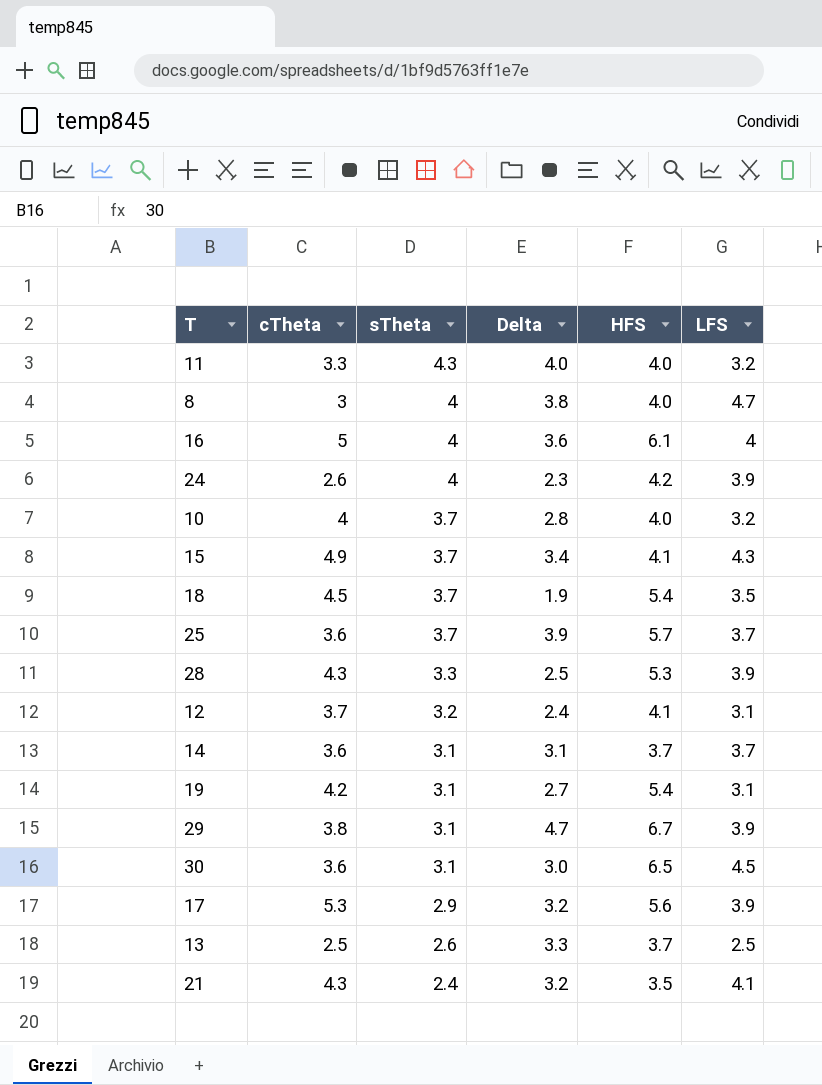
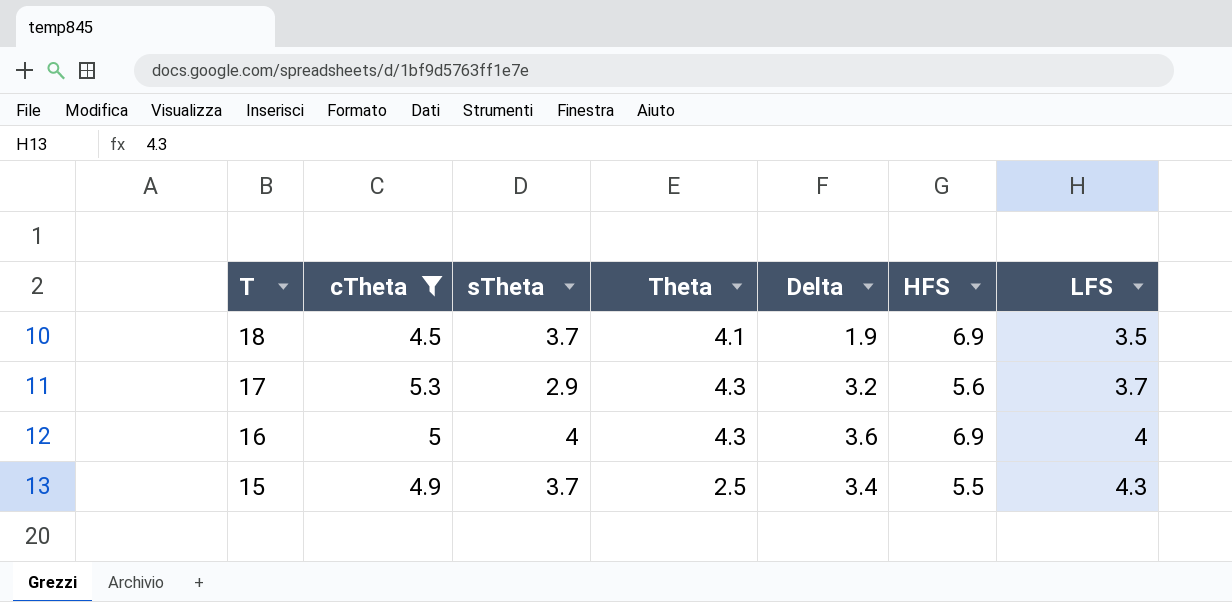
filter: none -> cTheta >= 4.5
row order: sTheta descending -> T descending
column Theta | position: none -> 4
18 | HFS: 5.4 -> 6.9
17 | LFS: 3.9 -> 3.7
16 | HFS: 6.1 -> 6.9
15 | HFS: 4.1 -> 5.5

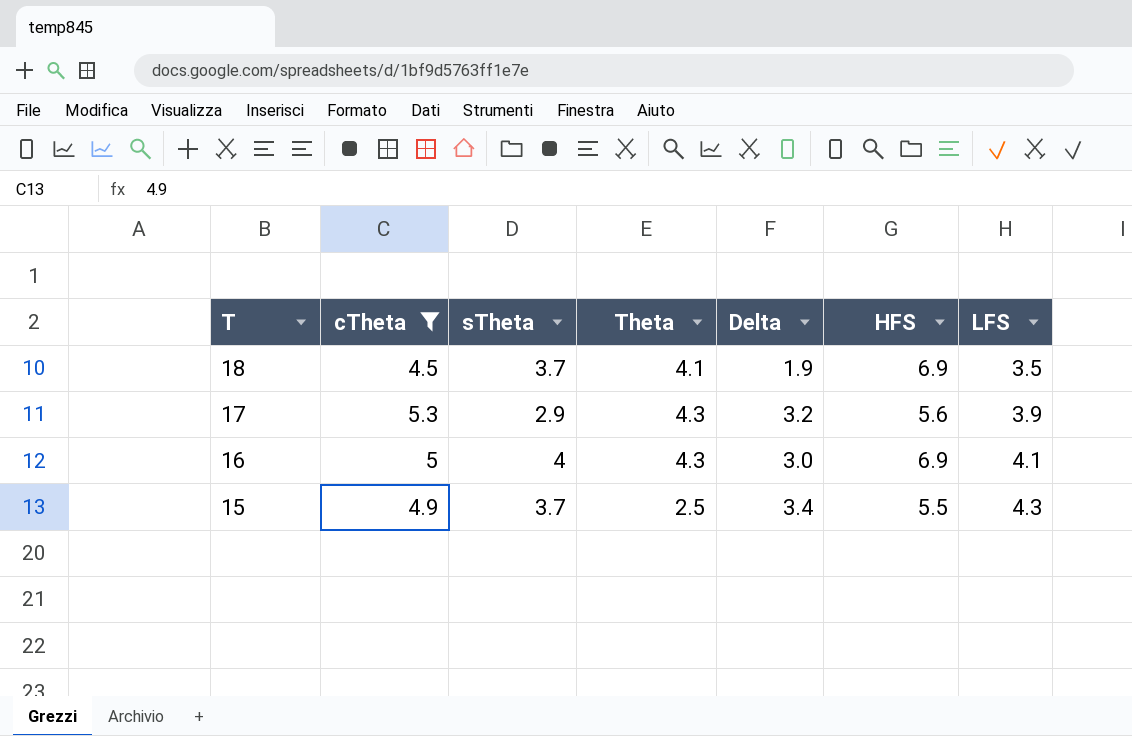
17 | LFS: 3.7 -> 3.9
16 | Delta: 3.6 -> 3.0
16 | LFS: 4 -> 4.1

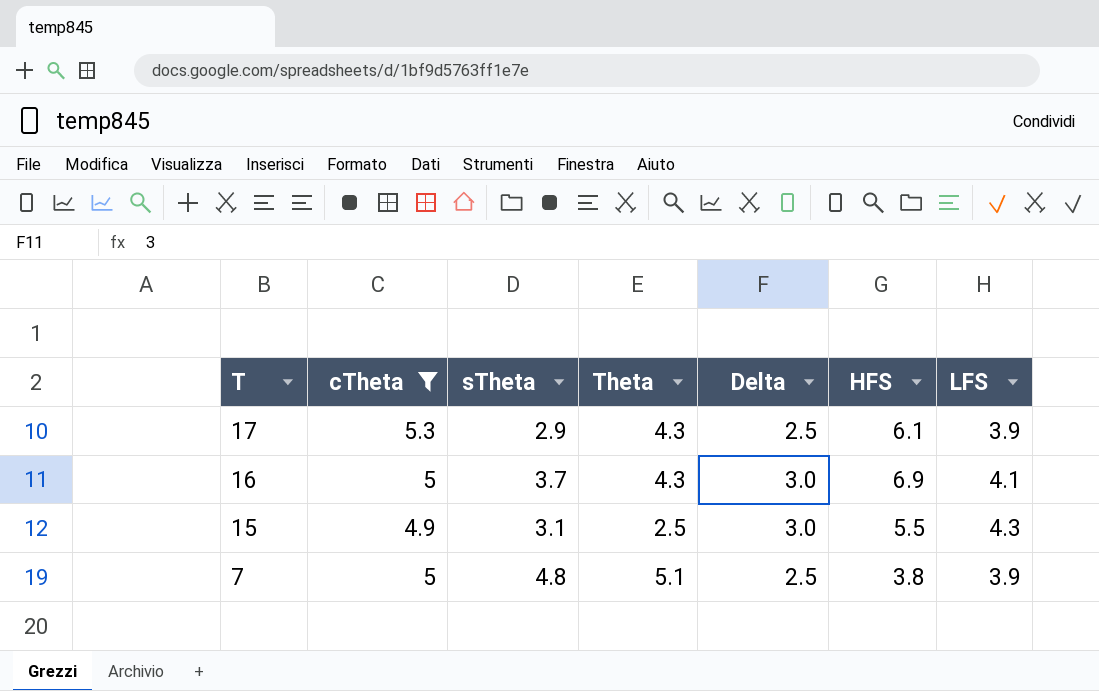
row 18: 4.5 | 3.7 | 4.1 | 1.9 | 6.9 | 3.5 -> none
17 | Delta: 3.2 -> 2.5
17 | HFS: 5.6 -> 6.1
16 | sTheta: 4 -> 3.7
15 | sTheta: 3.7 -> 3.1
15 | Delta: 3.4 -> 3.0
row 7: none -> 5 | 4.8 | 5.1 | 2.5 | 3.8 | 3.9

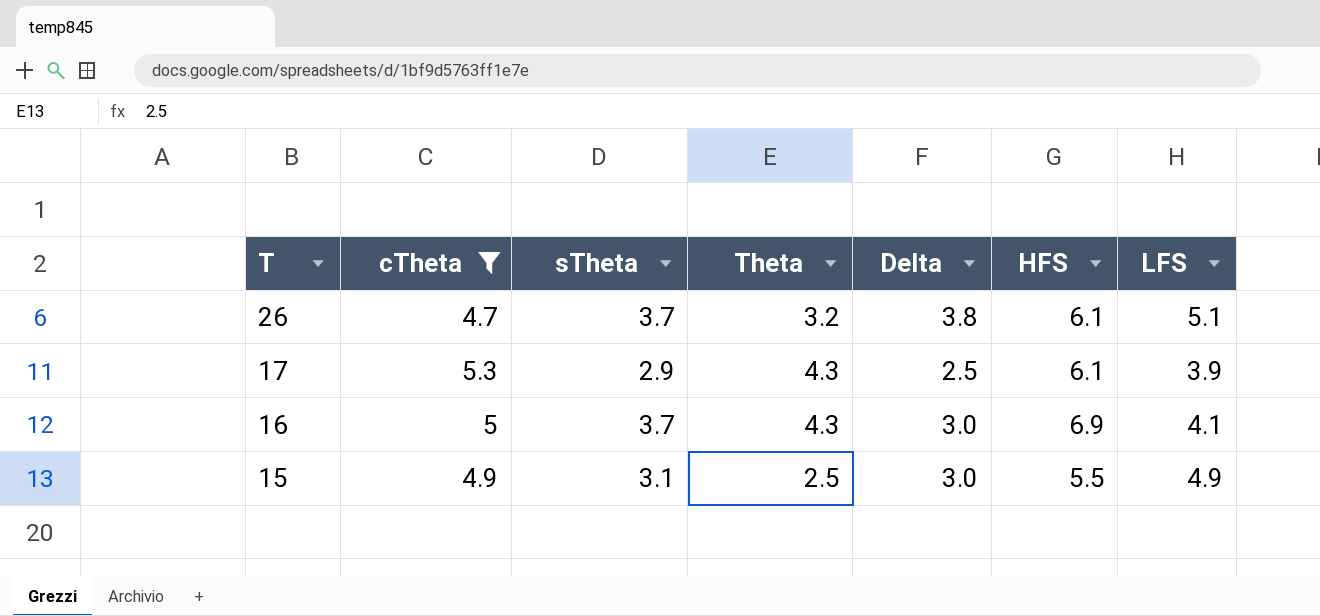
row 7: 5 | 4.8 | 5.1 | 2.5 | 3.8 | 3.9 -> none
row 26: none -> 4.7 | 3.7 | 3.2 | 3.8 | 6.1 | 5.1
15 | LFS: 4.3 -> 4.9

